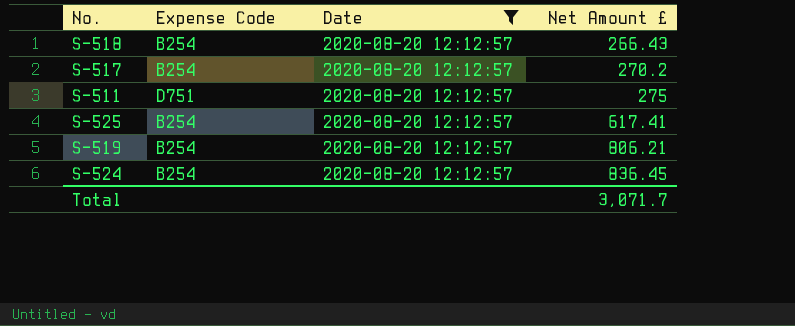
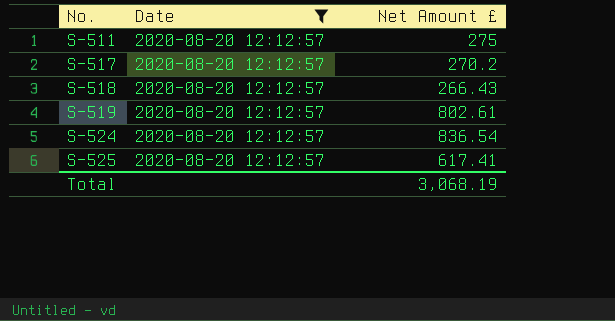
row order: Net Amount £ ascending -> No. ascending
column Expense Code | position: 2 -> none
S-519 | Net Amount £: 806.21 -> 802.61
S-524 | Net Amount £: 836.45 -> 836.54
Total | Net Amount £: 3,071.7 -> 3,068.19

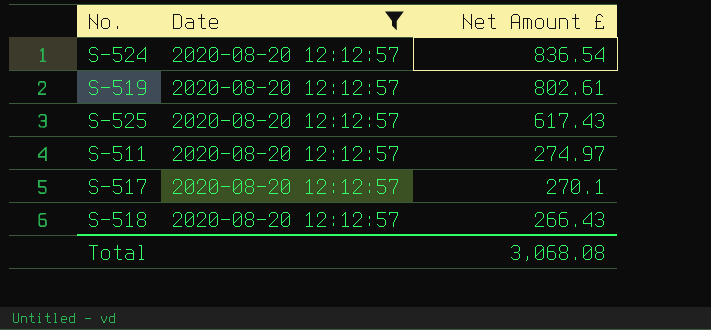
row order: No. ascending -> Net Amount £ descending
S-525 | Net Amount £: 617.41 -> 617.43
S-511 | Net Amount £: 275 -> 274.97
S-517 | Net Amount £: 270.2 -> 270.1
Total | Net Amount £: 3,068.19 -> 3,068.08

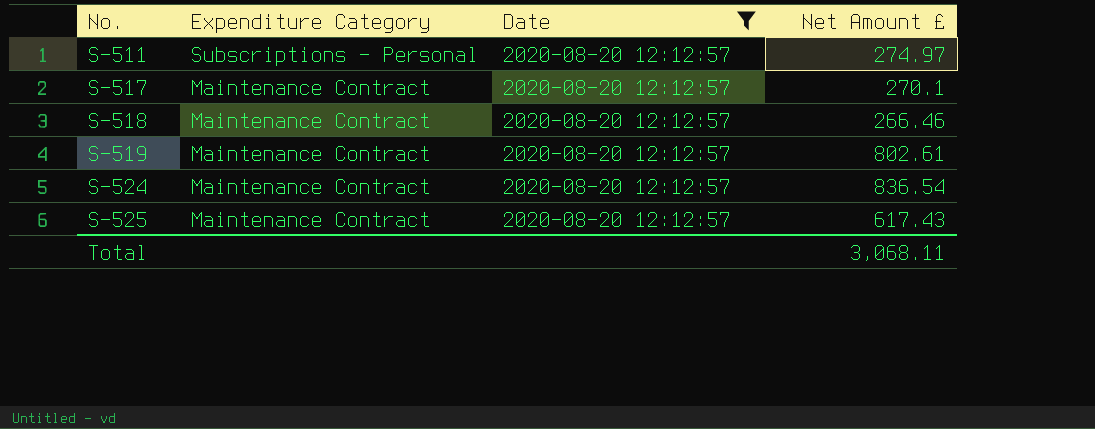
row order: Net Amount £ descending -> No. ascending
column Expenditure Category | position: none -> 2
S-518 | Net Amount £: 266.43 -> 266.46
Total | Net Amount £: 3,068.08 -> 3,068.11

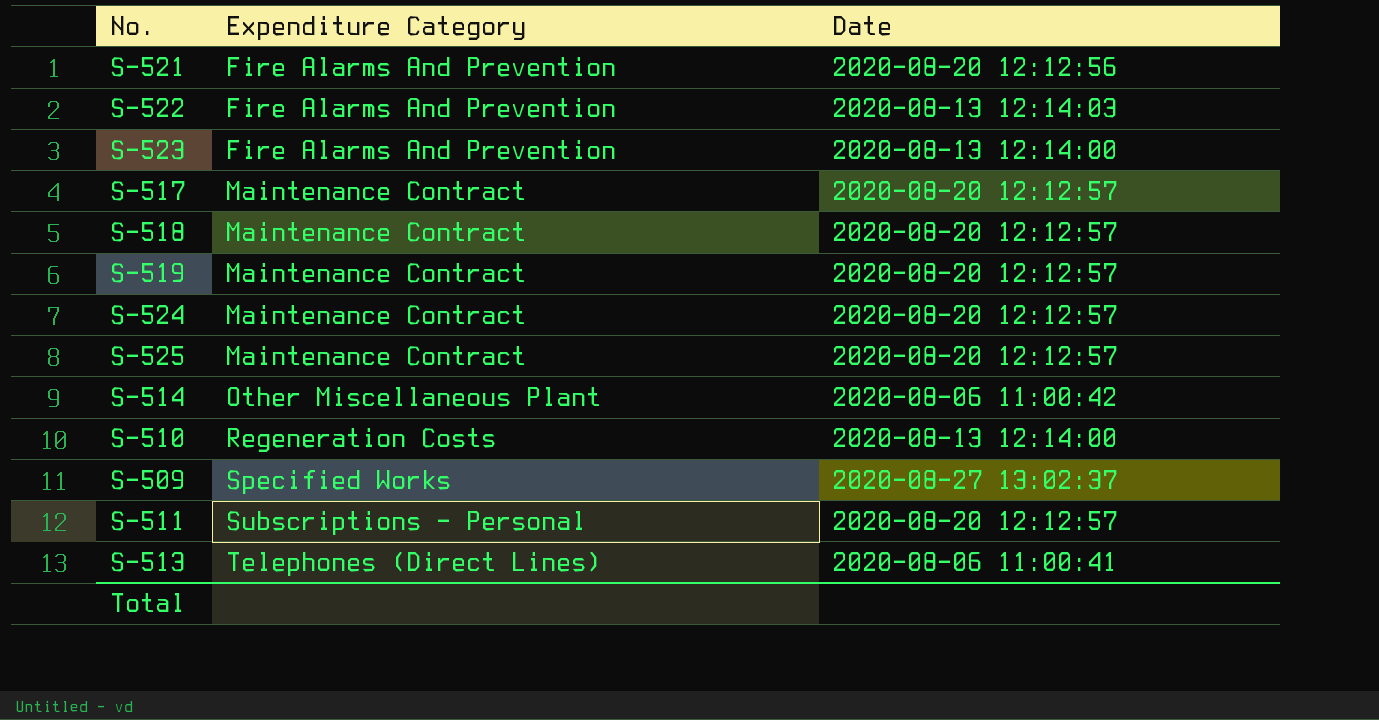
filter: Date = 2020-08-20 12:12:57 -> none
row order: No. ascending -> Expenditure Category ascending
column Net Amount £ | position: 4 -> none

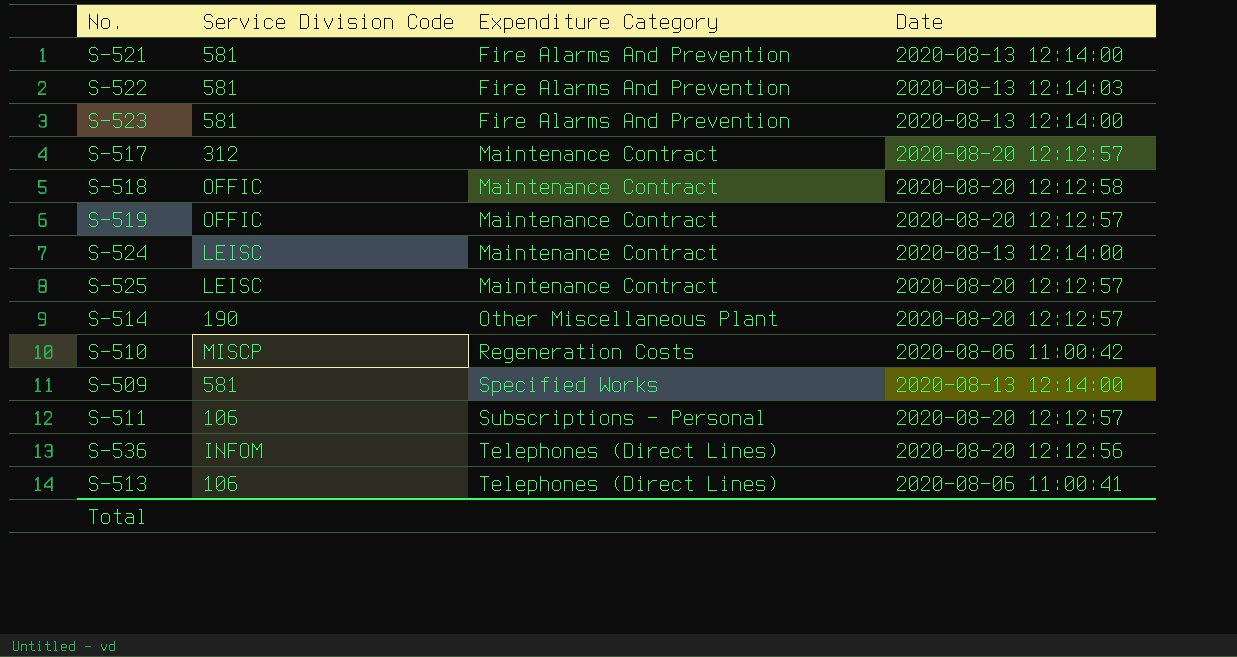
column Service Division Code | position: none -> 2
S-521 | Date: 2020-08-20 12:12:56 -> 2020-08-13 12:14:00
S-518 | Date: 2020-08-20 12:12:57 -> 2020-08-20 12:12:58
S-524 | Date: 2020-08-20 12:12:57 -> 2020-08-13 12:14:00
S-514 | Date: 2020-08-06 11:00:42 -> 2020-08-20 12:12:57
S-510 | Date: 2020-08-13 12:14:00 -> 2020-08-06 11:00:42
S-509 | Date: 2020-08-27 13:02:37 -> 2020-08-13 12:14:00
row S-536: none -> INFOM | Telephones (Direct Lines) | 2020-08-20 12:12:56

